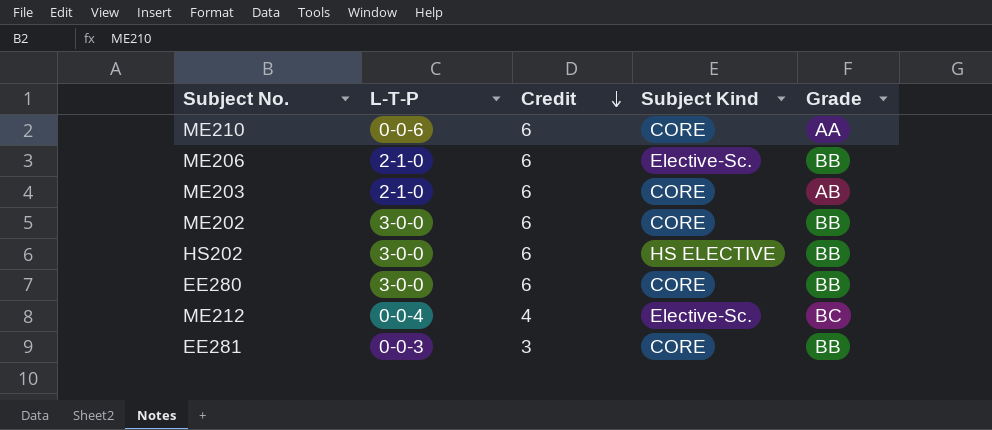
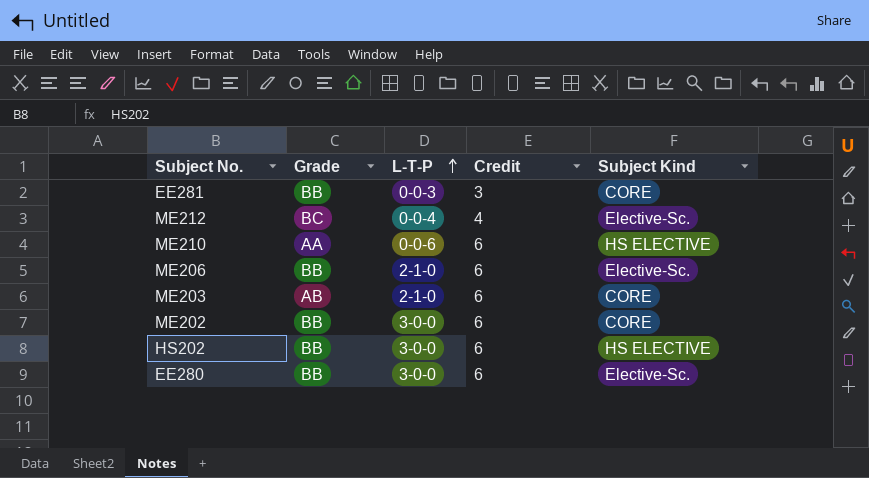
row order: Credit descending -> L-T-P ascending
column Grade | position: 5 -> 2
ME210 | Subject Kind: CORE -> HS ELECTIVE
EE280 | Subject Kind: CORE -> Elective-Sc.

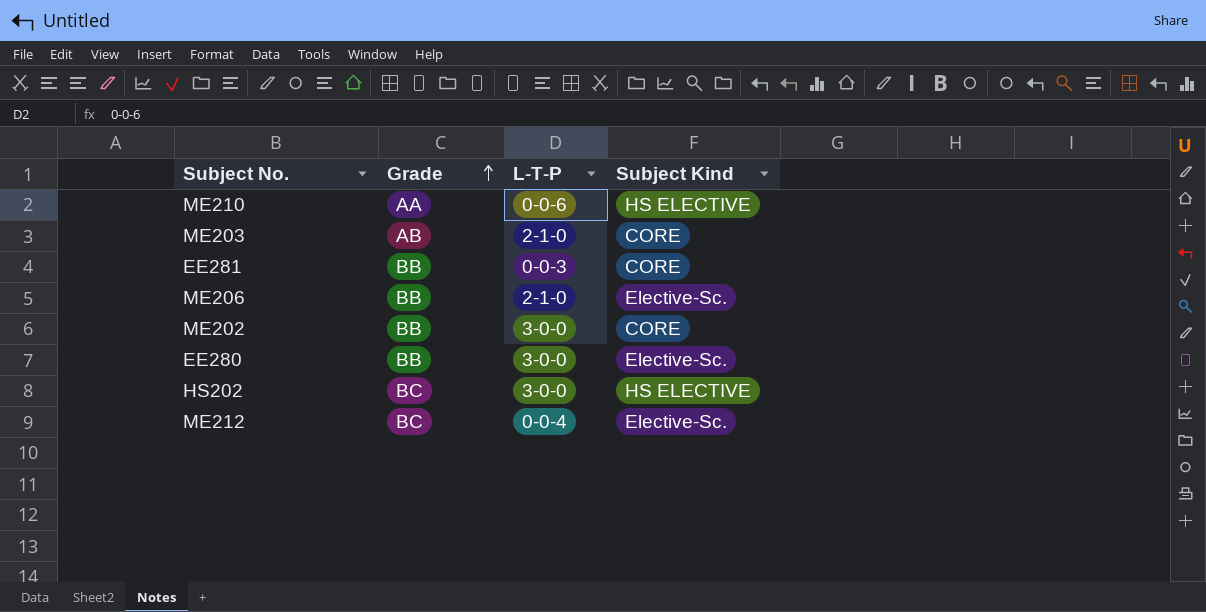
row order: L-T-P ascending -> Grade ascending
column Credit | position: 4 -> none
HS202 | Grade: BB -> BC

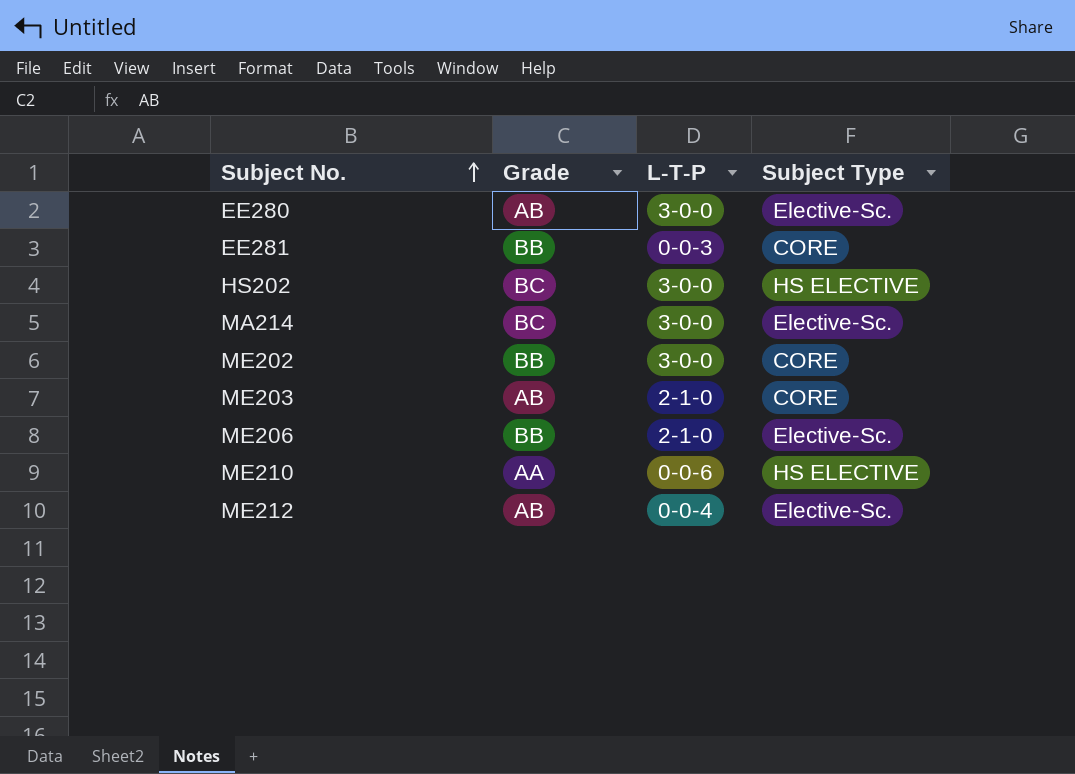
row order: Grade ascending -> Subject No. ascending
column name: Subject Kind -> Subject Type
EE280 | Grade: BB -> AB
row MA214: none -> BC | 3-0-0 | Elective-Sc.
ME212 | Grade: BC -> AB

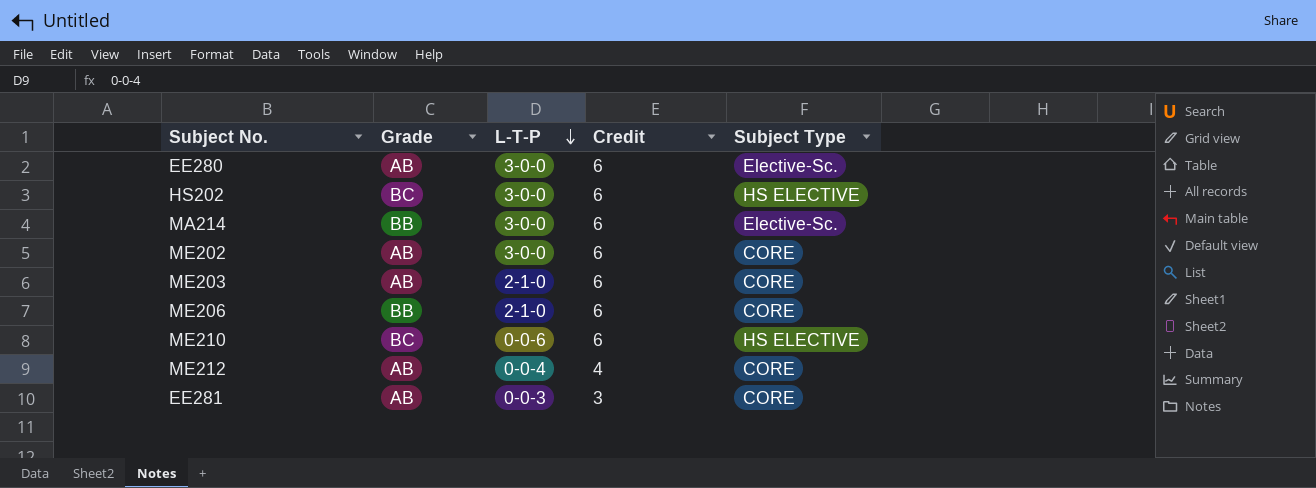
row order: Subject No. ascending -> L-T-P descending
column Credit | position: none -> 4
MA214 | Grade: BC -> BB
ME202 | Grade: BB -> AB
ME206 | Subject Type: Elective-Sc. -> CORE
ME210 | Grade: AA -> BC
ME212 | Subject Type: Elective-Sc. -> CORE
EE281 | Grade: BB -> AB

